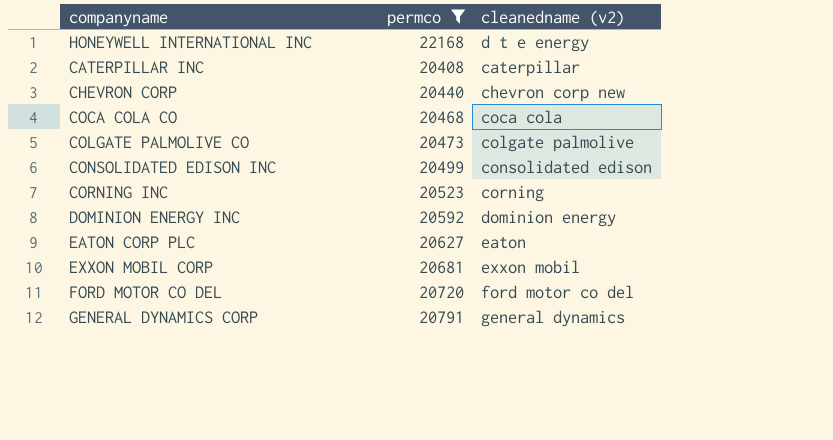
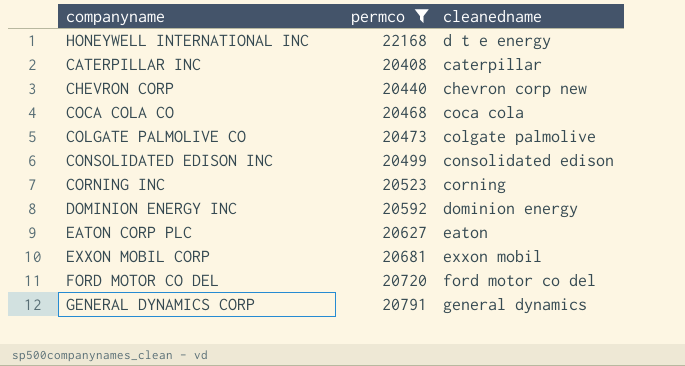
column name: cleanedname (v2) -> cleanedname

